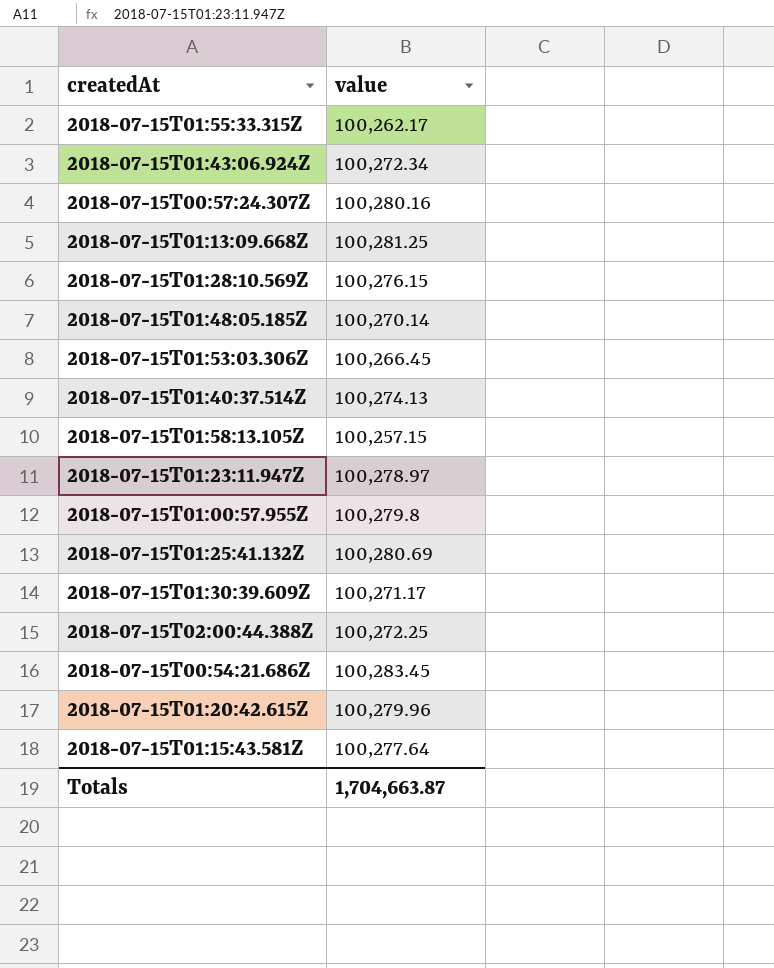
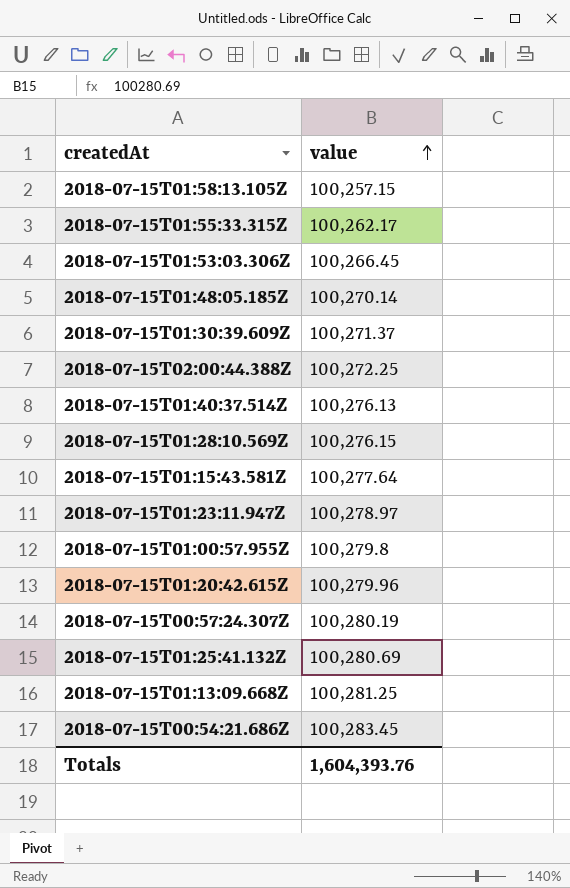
row order: none -> value ascending
row 2018-07-15T01:43:06.924Z: 100,272.34 -> none
2018-07-15T01:30:39.609Z | value: 100,271.17 -> 100,271.37
2018-07-15T01:40:37.514Z | value: 100,274.13 -> 100,276.13
2018-07-15T00:57:24.307Z | value: 100,280.16 -> 100,280.19
Totals | value: 1,704,663.87 -> 1,604,393.76

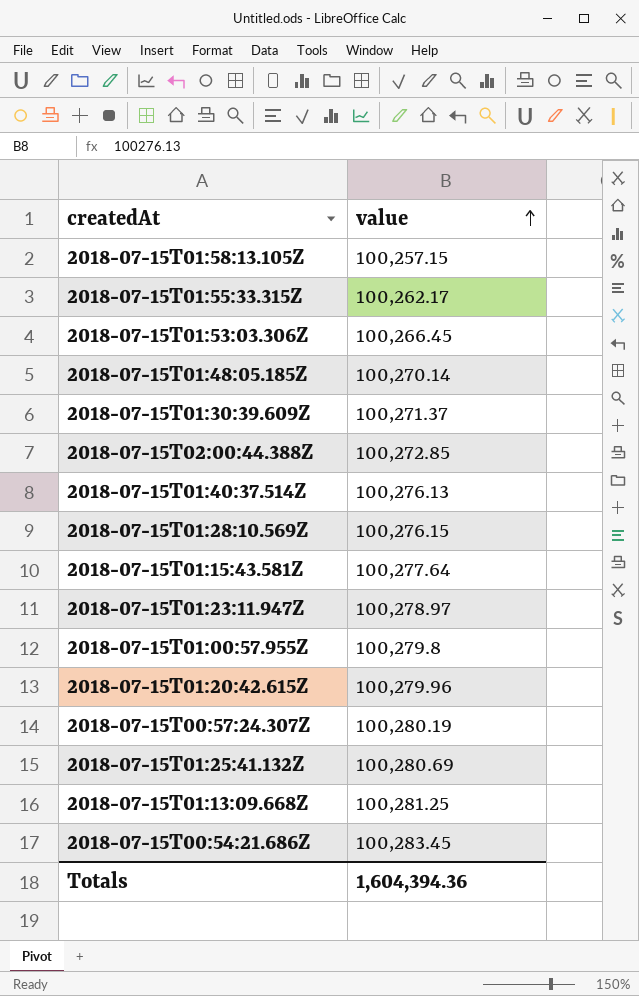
2018-07-15T02:00:44.388Z | value: 100,272.25 -> 100,272.85
Totals | value: 1,604,393.76 -> 1,604,394.36

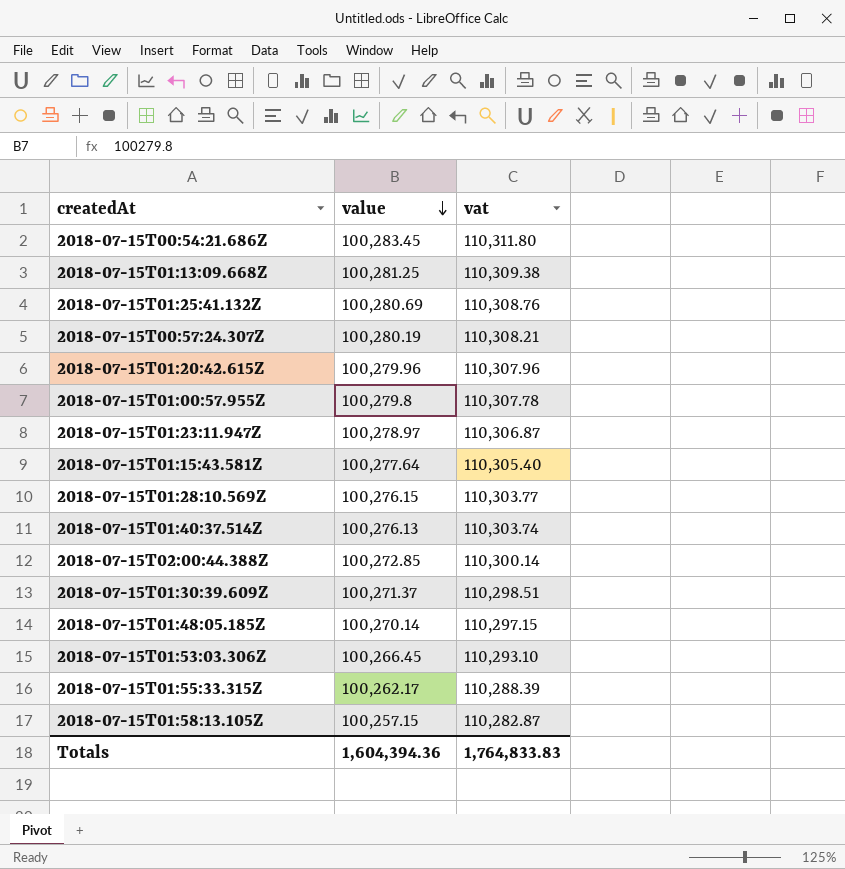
row order: value ascending -> value descending
column vat | formula: none -> [value] * 1.1

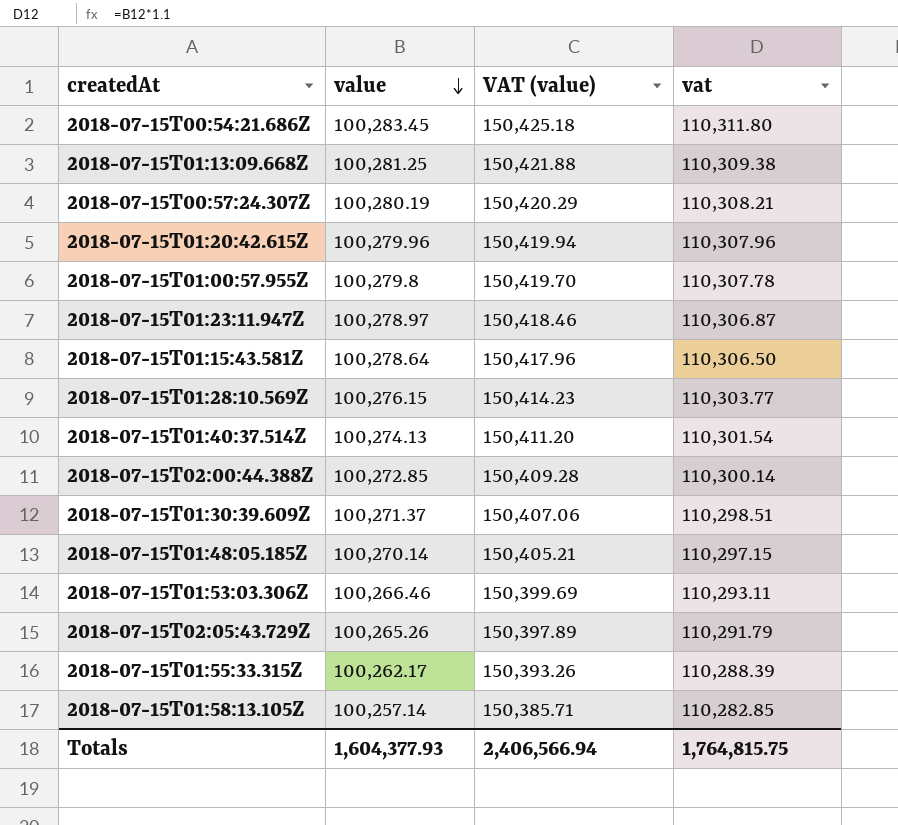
column VAT (value) | formula: none -> [value] * 1.5
row 2018-07-15T01:25:41.132Z: 100,280.69 | 110,308.76 -> none
2018-07-15T01:15:43.581Z | value: 100,277.64 -> 100,278.64
2018-07-15T01:15:43.581Z | vat: 110,305.40 -> 110,306.50
2018-07-15T01:40:37.514Z | value: 100,276.13 -> 100,274.13
2018-07-15T01:40:37.514Z | vat: 110,303.74 -> 110,301.54
2018-07-15T01:53:03.306Z | value: 100,266.45 -> 100,266.46
2018-07-15T01:53:03.306Z | vat: 110,293.10 -> 110,293.11
row 2018-07-15T02:05:43.729Z: none -> 100,265.26 | 150,397.89 | 110,291.79
2018-07-15T01:58:13.105Z | value: 100,257.15 -> 100,257.14
2018-07-15T01:58:13.105Z | vat: 110,282.87 -> 110,282.85
Totals | value: 1,604,394.36 -> 1,604,377.93
Totals | vat: 1,764,833.83 -> 1,764,815.75

